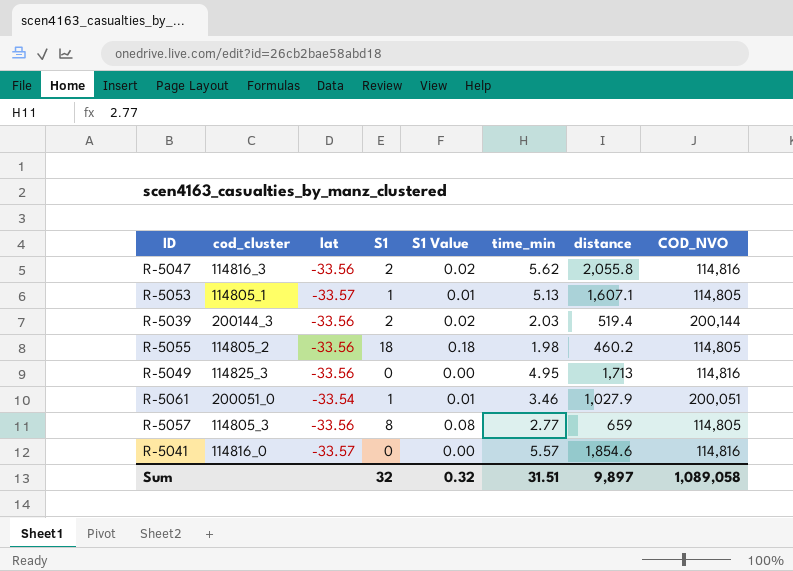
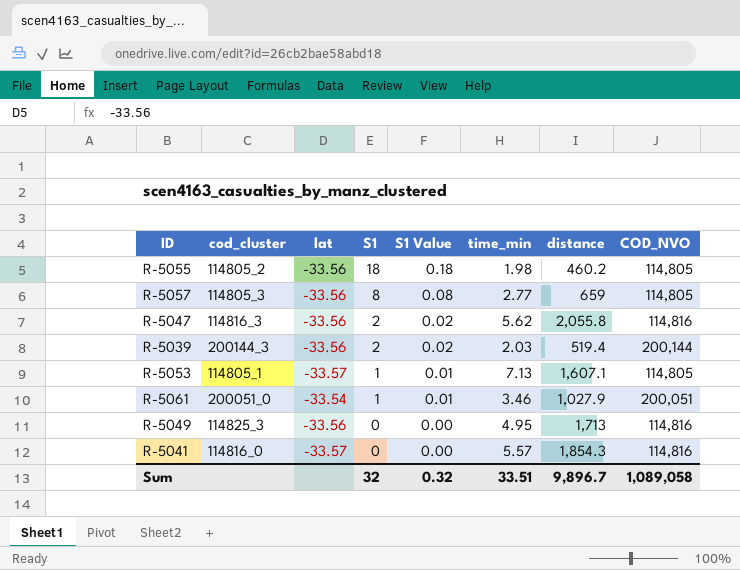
row order: none -> S1 descending
R-5053 | time_min: 5.13 -> 7.13
R-5041 | distance: 1,854.6 -> 1,854.3
Sum | time_min: 31.51 -> 33.51
Sum | distance: 9,897 -> 9,896.7

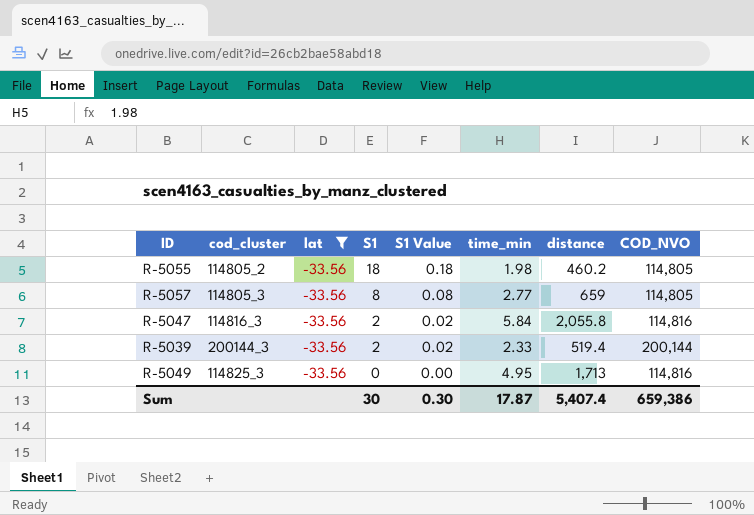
filter: none -> lat = -33.56
R-5047 | time_min: 5.62 -> 5.84
R-5039 | time_min: 2.03 -> 2.33
Sum | S1: 32 -> 30
Sum | S1 Value: 0.32 -> 0.30
Sum | time_min: 33.51 -> 17.87
Sum | distance: 9,896.7 -> 5,407.4
Sum | COD_NVO: 1,089,058 -> 659,386

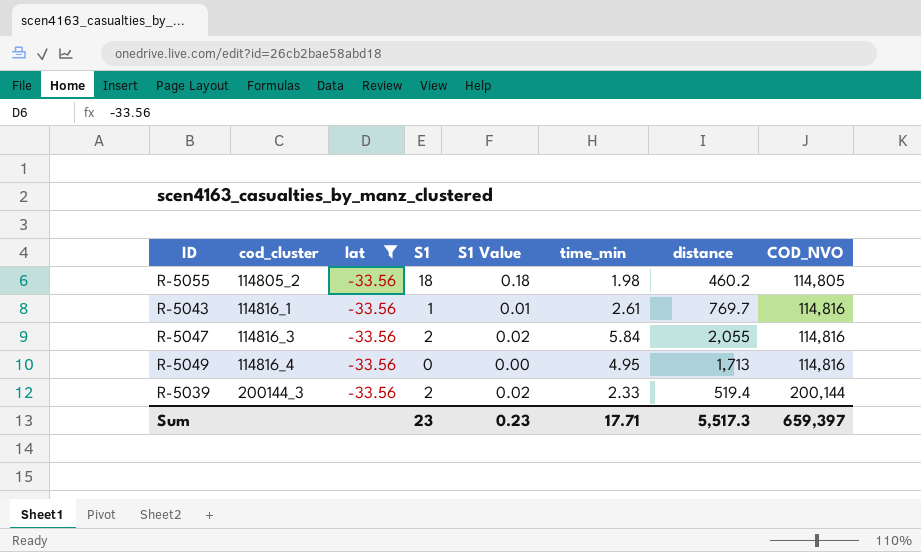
row order: S1 descending -> cod_cluster ascending
row R-5057: 114805_3 | -33.56 | 8 | 0.08 | 2.77 | 659 | 114,805 -> none
row R-5043: none -> 114816_1 | -33.56 | 1 | 0.01 | 2.61 | 769.7 | 114,816
R-5047 | distance: 2,055.8 -> 2,055
R-5049 | cod_cluster: 114825_3 -> 114816_4
Sum | S1: 30 -> 23
Sum | S1 Value: 0.30 -> 0.23
Sum | time_min: 17.87 -> 17.71
Sum | distance: 5,407.4 -> 5,517.3
Sum | COD_NVO: 659,386 -> 659,397

